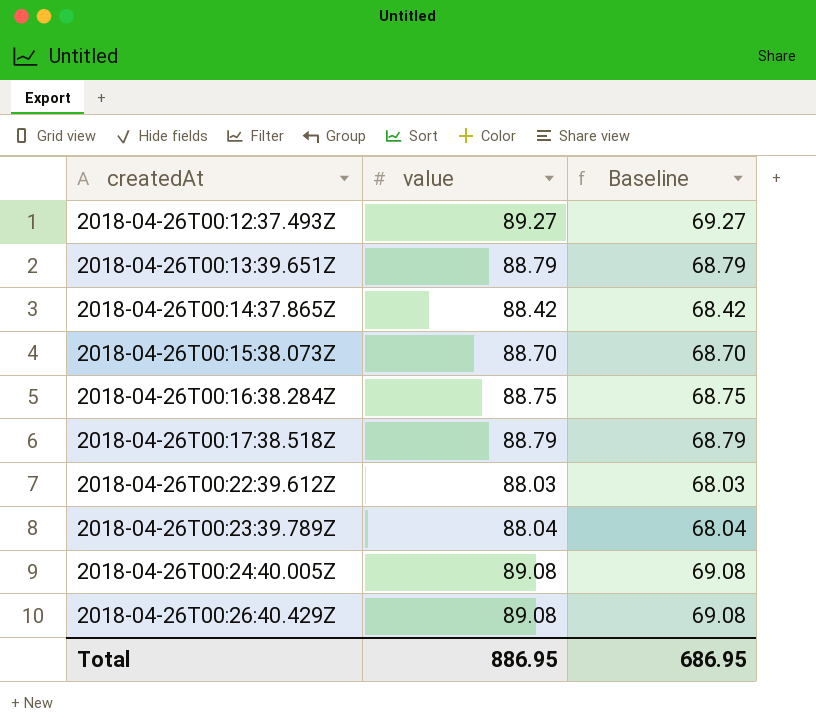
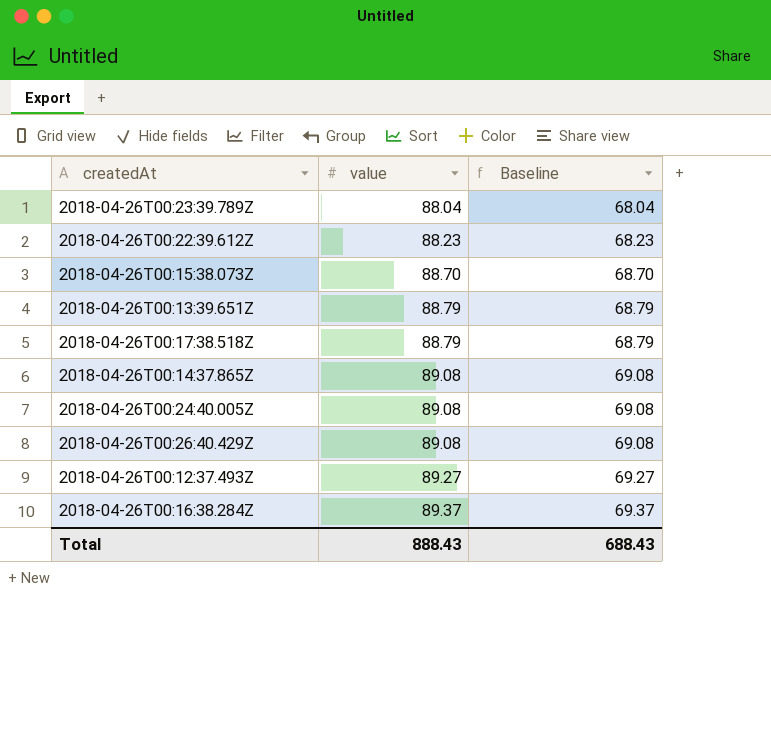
row order: createdAt ascending -> value ascending
2018-04-26T00:22:39.612Z | value: 88.03 -> 88.23
2018-04-26T00:22:39.612Z | Baseline: 68.03 -> 68.23
2018-04-26T00:14:37.865Z | value: 88.42 -> 89.08
2018-04-26T00:14:37.865Z | Baseline: 68.42 -> 69.08
2018-04-26T00:16:38.284Z | value: 88.75 -> 89.37
2018-04-26T00:16:38.284Z | Baseline: 68.75 -> 69.37
Total | value: 886.95 -> 888.43
Total | Baseline: 686.95 -> 688.43

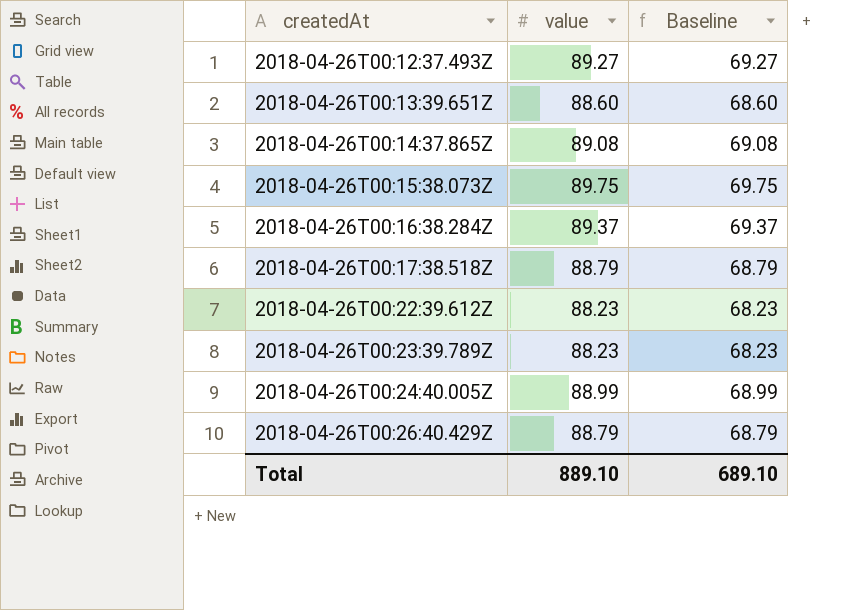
row order: value ascending -> createdAt ascending
2018-04-26T00:13:39.651Z | value: 88.79 -> 88.60
2018-04-26T00:13:39.651Z | Baseline: 68.79 -> 68.60
2018-04-26T00:15:38.073Z | value: 88.70 -> 89.75
2018-04-26T00:15:38.073Z | Baseline: 68.70 -> 69.75
2018-04-26T00:23:39.789Z | value: 88.04 -> 88.23
2018-04-26T00:23:39.789Z | Baseline: 68.04 -> 68.23
2018-04-26T00:24:40.005Z | value: 89.08 -> 88.99
2018-04-26T00:24:40.005Z | Baseline: 69.08 -> 68.99
2018-04-26T00:26:40.429Z | value: 89.08 -> 88.79
2018-04-26T00:26:40.429Z | Baseline: 69.08 -> 68.79
Total | value: 888.43 -> 889.10
Total | Baseline: 688.43 -> 689.10

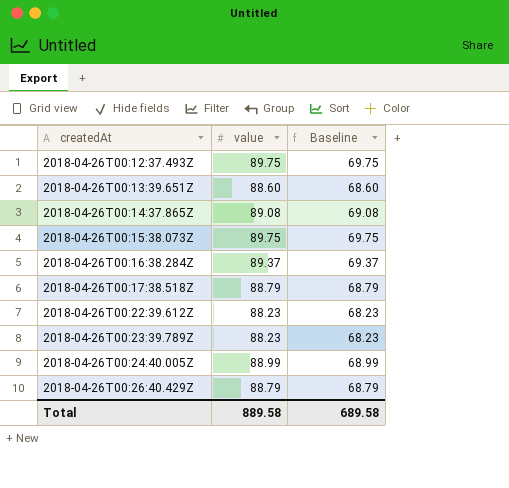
2018-04-26T00:12:37.493Z | value: 89.27 -> 89.75
2018-04-26T00:12:37.493Z | Baseline: 69.27 -> 69.75
Total | value: 889.10 -> 889.58
Total | Baseline: 689.10 -> 689.58

